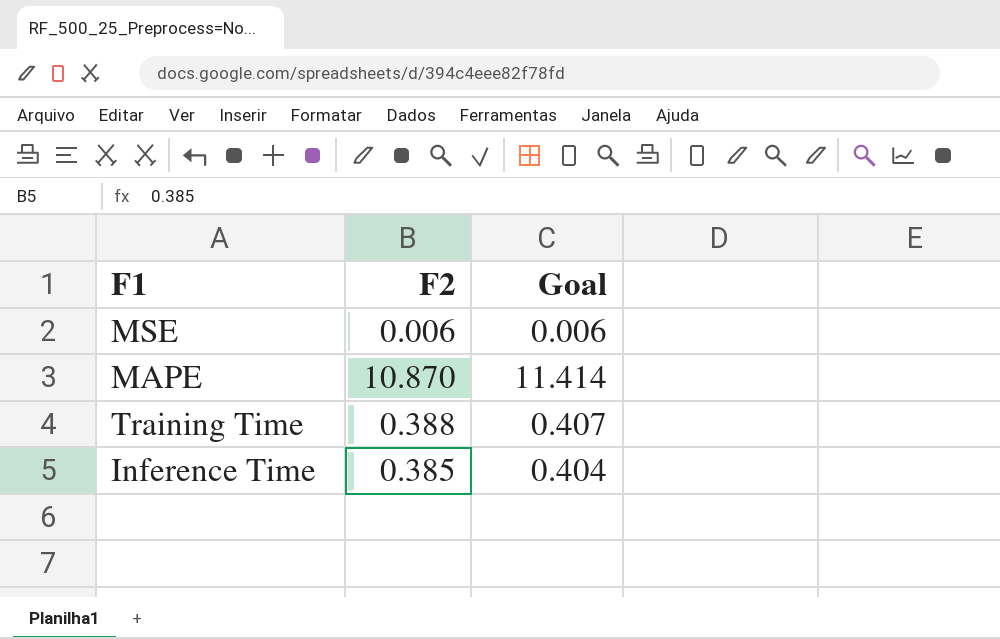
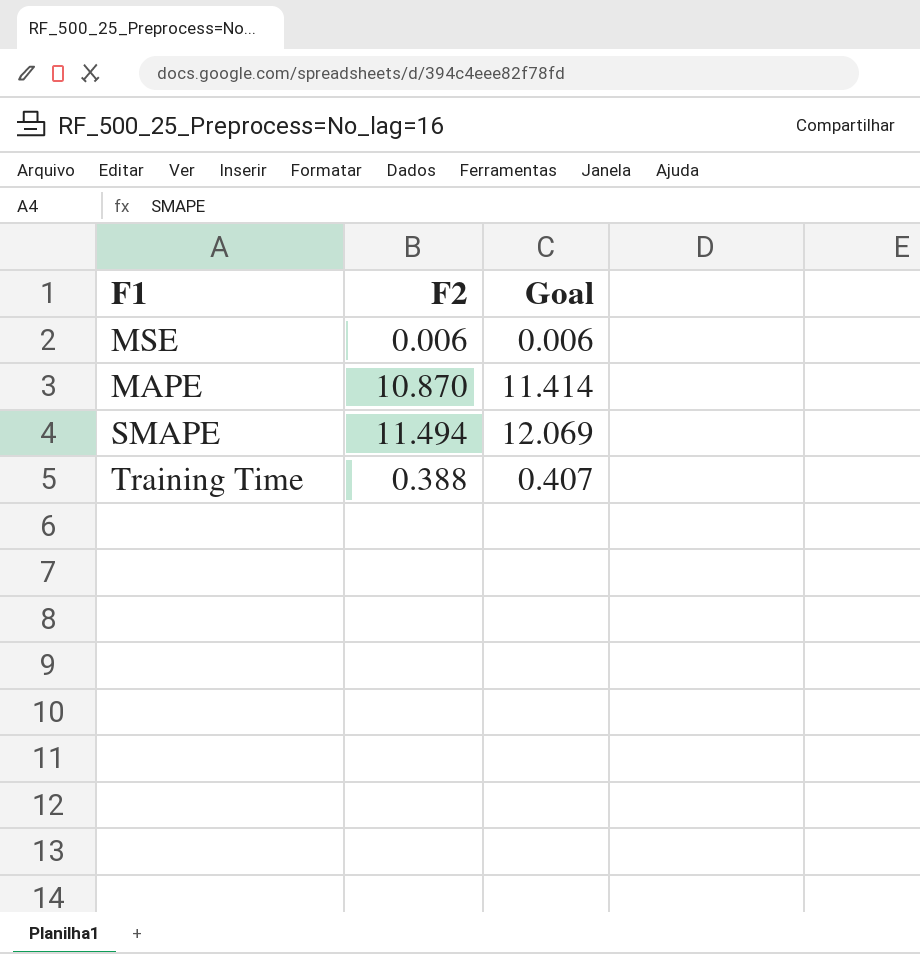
row Inference Time: 0.385 | 0.404 -> none
row SMAPE: none -> 11.494 | 12.069

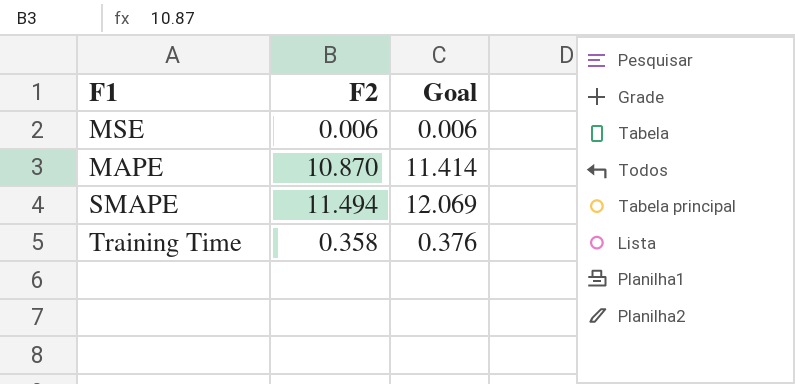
Training Time | F2: 0.388 -> 0.358
Training Time | Goal: 0.407 -> 0.376

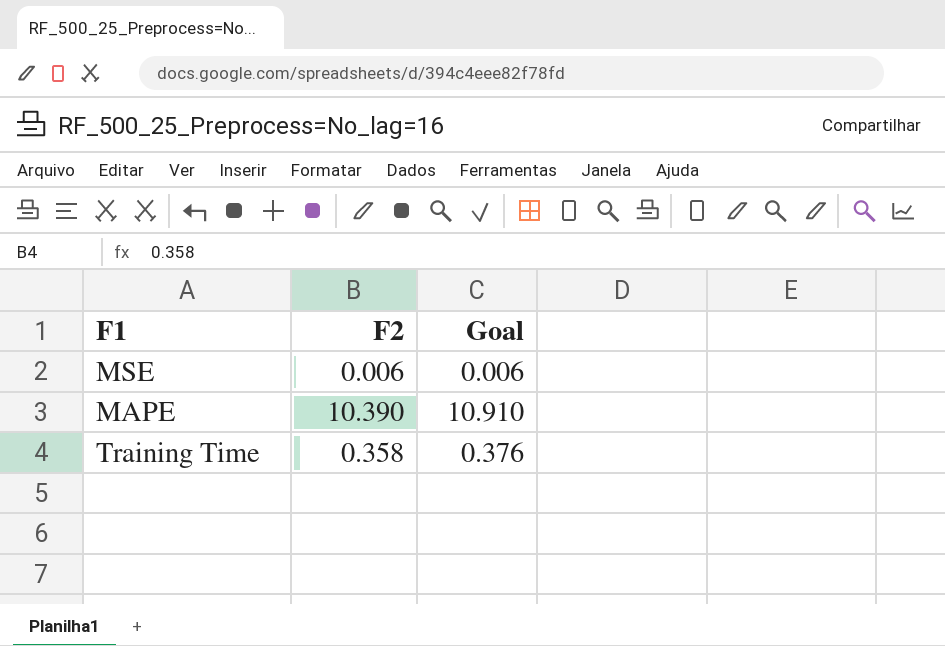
row SMAPE: 11.494 | 12.069 -> none
MAPE | F2: 10.870 -> 10.390
MAPE | Goal: 11.414 -> 10.910

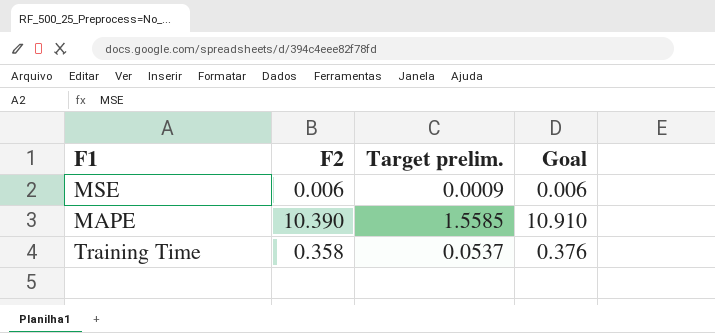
column Target prelim. | formula: none -> [F2] * 0.15

